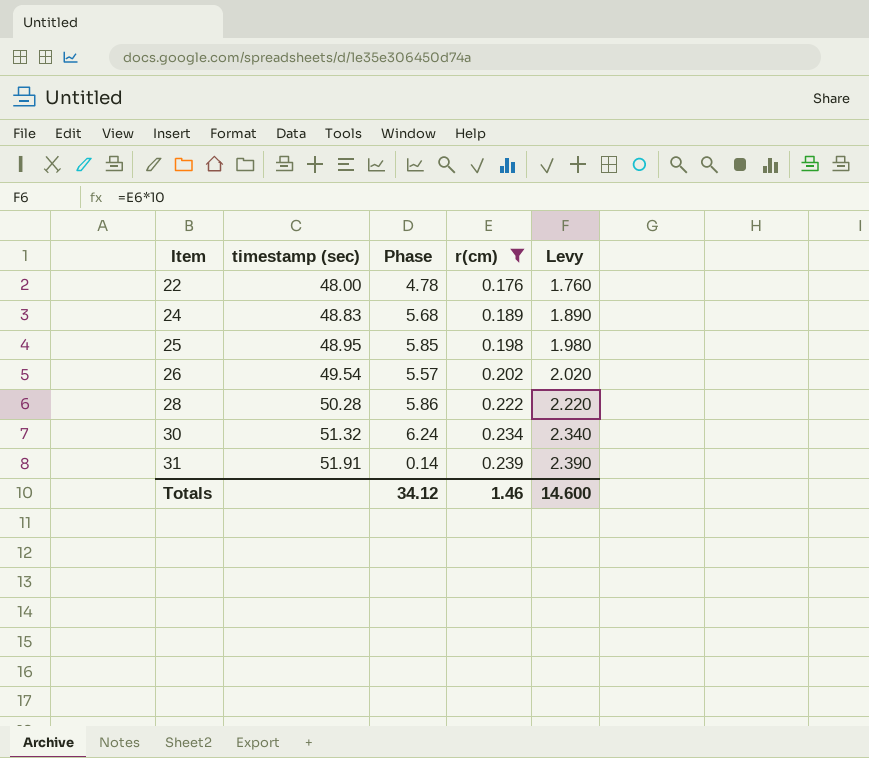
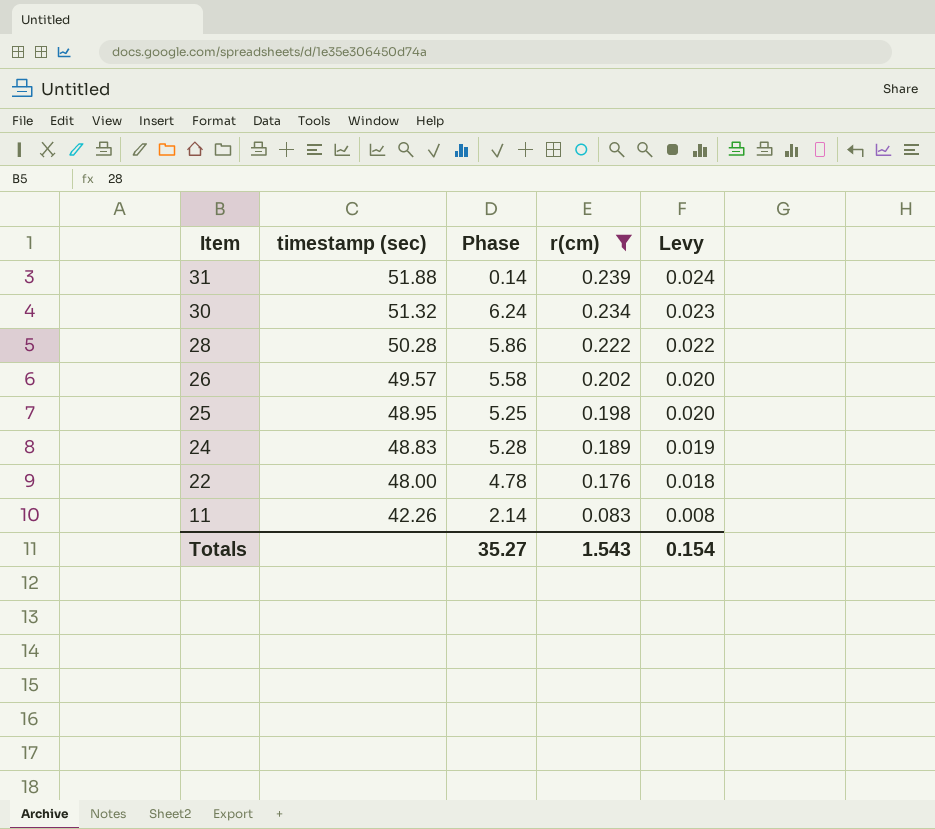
row order: Item ascending -> Item descending
column Levy | formula: [r(cm)] * 10 -> [r(cm)] * 0.1
31 | timestamp (sec): 51.91 -> 51.88
26 | timestamp (sec): 49.54 -> 49.57
26 | Phase: 5.57 -> 5.58
25 | Phase: 5.85 -> 5.25
24 | Phase: 5.68 -> 5.28
row 11: none -> 42.26 | 2.14 | 0.083 | 0.008
Totals | Phase: 34.12 -> 35.27
Totals | r(cm): 1.46 -> 1.543
Totals | Levy: 14.600 -> 0.154

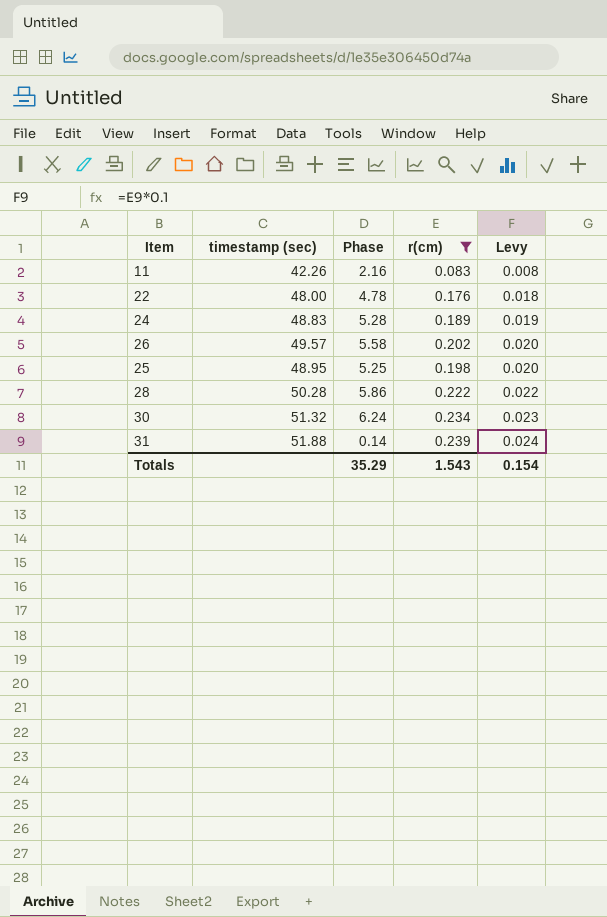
row order: Item descending -> Levy ascending
11 | Phase: 2.14 -> 2.16
Totals | Phase: 35.27 -> 35.29

